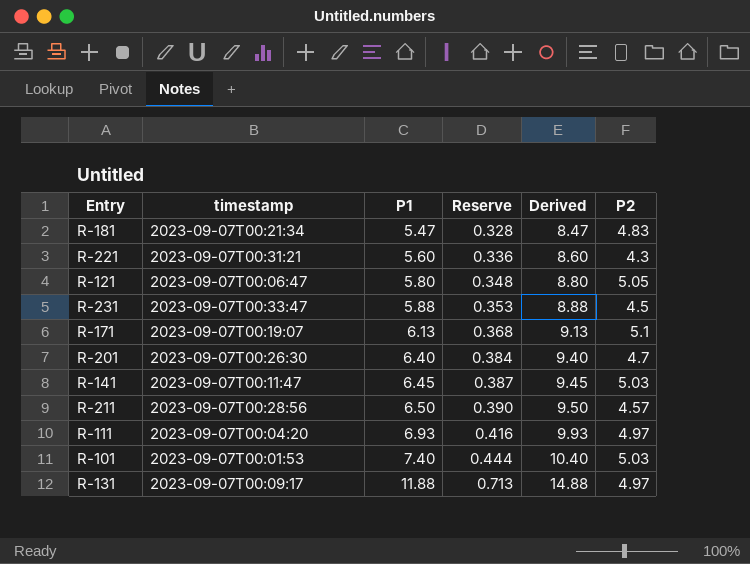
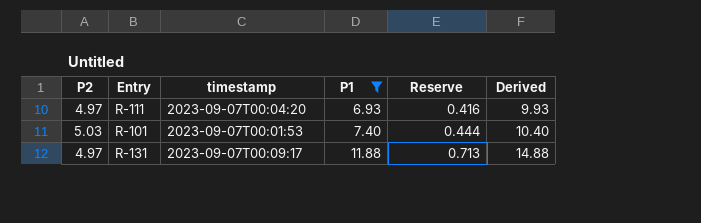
filter: none -> P1 >= 6.93
column P2 | position: 6 -> 1

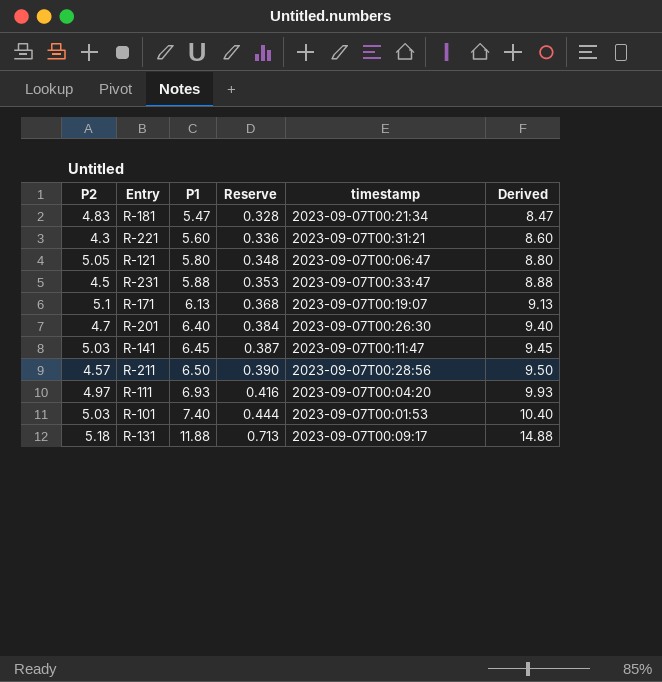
filter: P1 >= 6.93 -> none
column timestamp | position: 3 -> 5
R-131 | P2: 4.97 -> 5.18

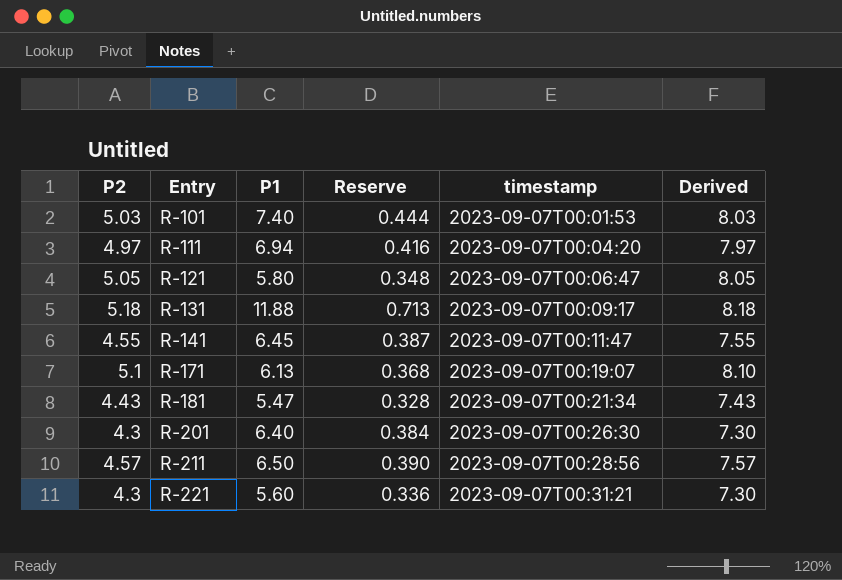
row order: P1 ascending -> Entry ascending
column Derived | formula: [P1] + 3 -> [P2] + 3
row R-231: 4.5 | 5.88 | 0.353 | 2023-09-07T00:33:47 | 8.88 -> none
R-111 | P1: 6.93 -> 6.94
R-141 | P2: 5.03 -> 4.55
R-181 | P2: 4.83 -> 4.43
R-201 | P2: 4.7 -> 4.3

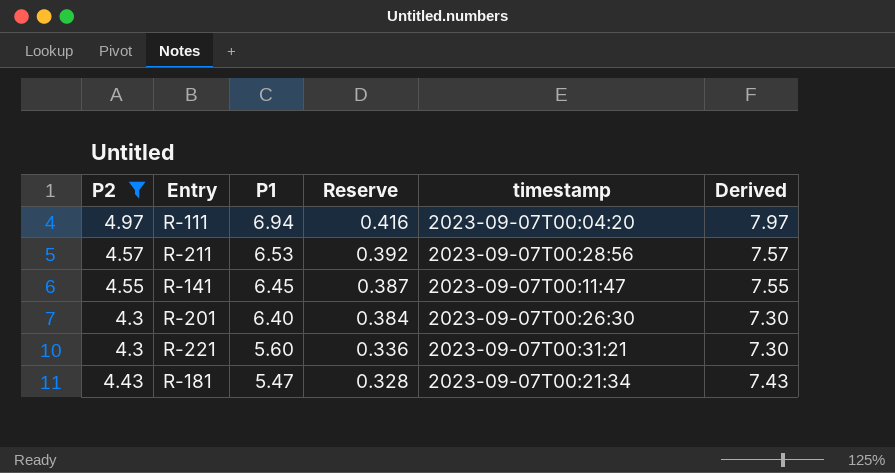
filter: none -> P2 <= 4.97
row order: Entry ascending -> P1 descending
R-211 | P1: 6.50 -> 6.53
R-211 | Reserve: 0.390 -> 0.392

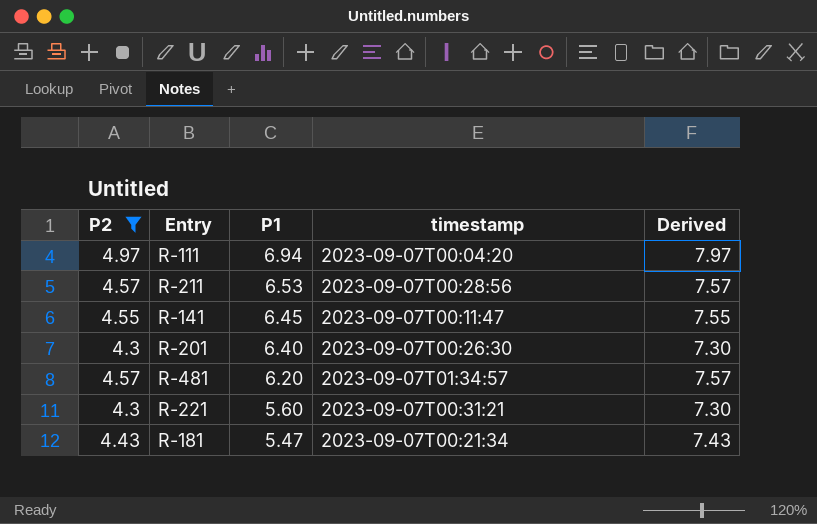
column Reserve | formula: [P1] * 0.06 -> none
row R-481: none -> 4.57 | 6.20 | 2023-09-07T01:34:57 | 7.57

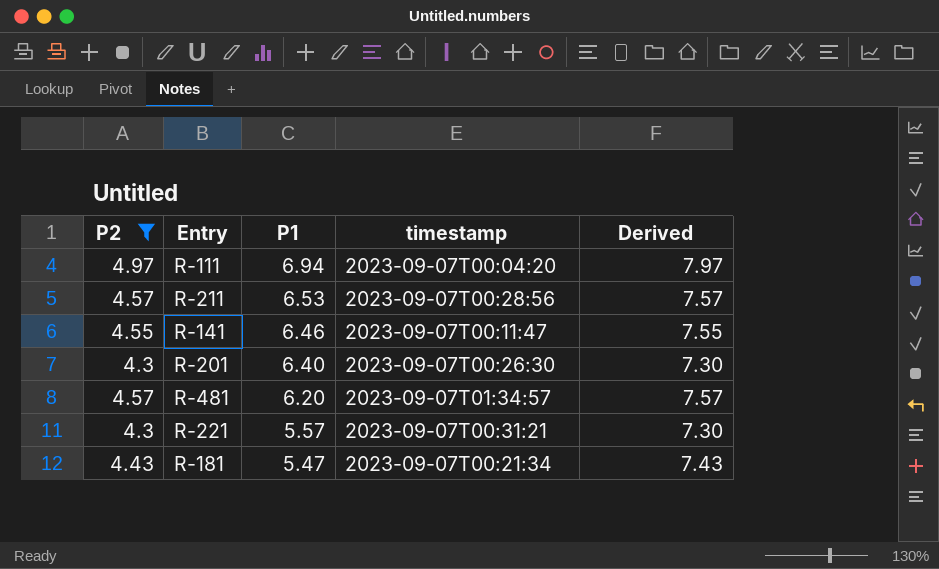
R-141 | P1: 6.45 -> 6.46
R-221 | P1: 5.60 -> 5.57

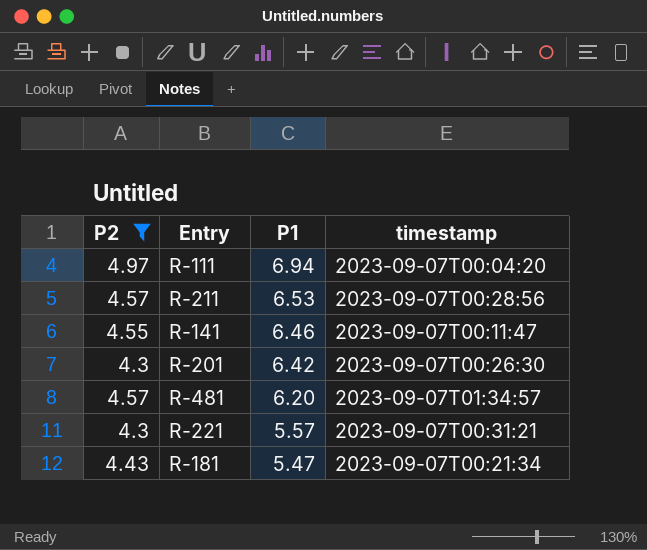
column Derived | formula: [P2] + 3 -> none
R-201 | P1: 6.40 -> 6.42

